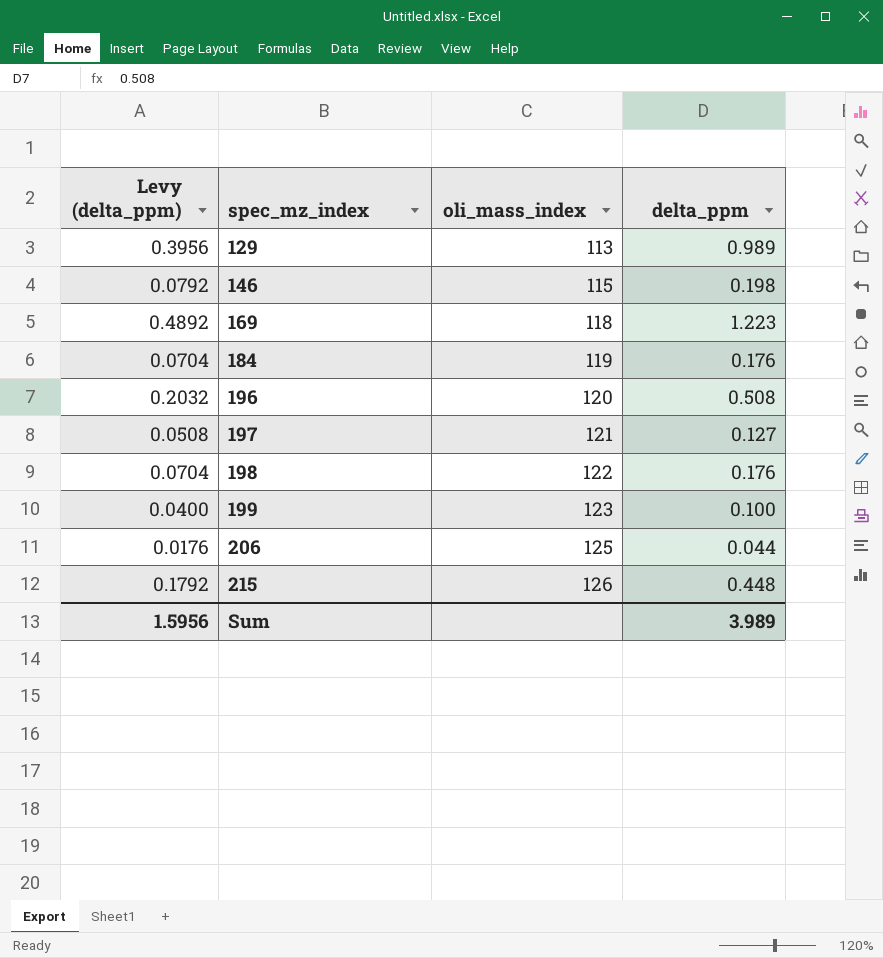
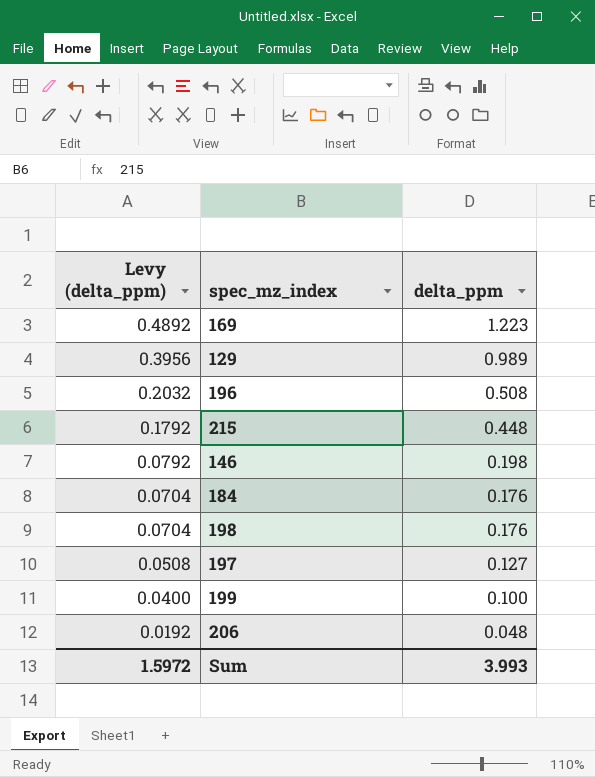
row order: spec_mz_index ascending -> Levy (delta_ppm) descending
column oli_mass_index | position: 3 -> none
206 | Levy (delta_ppm): 0.0176 -> 0.0192
206 | delta_ppm: 0.044 -> 0.048
Sum | Levy (delta_ppm): 1.5956 -> 1.5972
Sum | delta_ppm: 3.989 -> 3.993

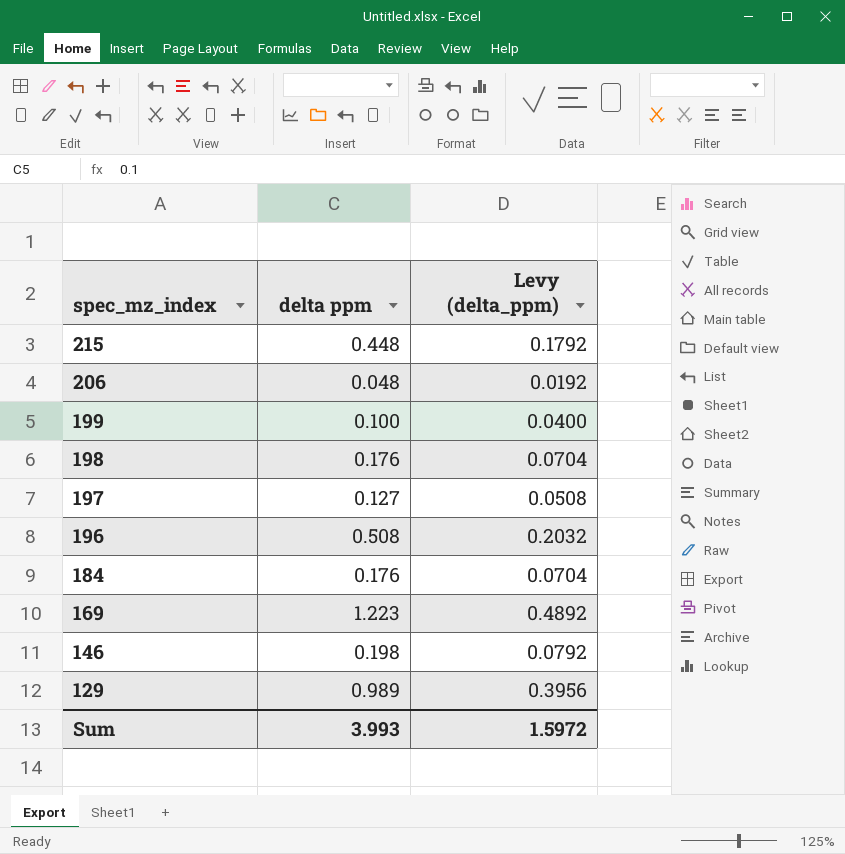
row order: Levy (delta_ppm) descending -> spec_mz_index descending
column name: delta_ppm -> delta ppm
column Levy (delta_ppm) | position: 1 -> 3

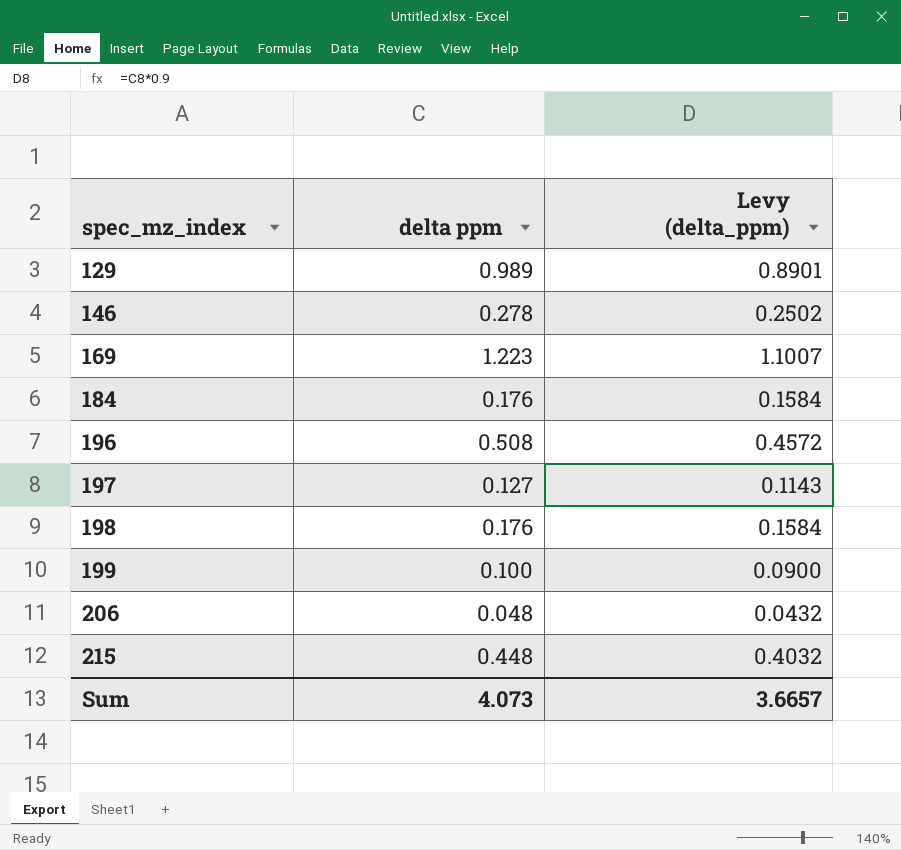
row order: spec_mz_index descending -> spec_mz_index ascending
column Levy (delta_ppm) | formula: [delta ppm] * 0.4 -> [delta ppm] * 0.9
146 | delta ppm: 0.198 -> 0.278
Sum | delta ppm: 3.993 -> 4.073
Sum | Levy (delta_ppm): 1.5972 -> 3.6657

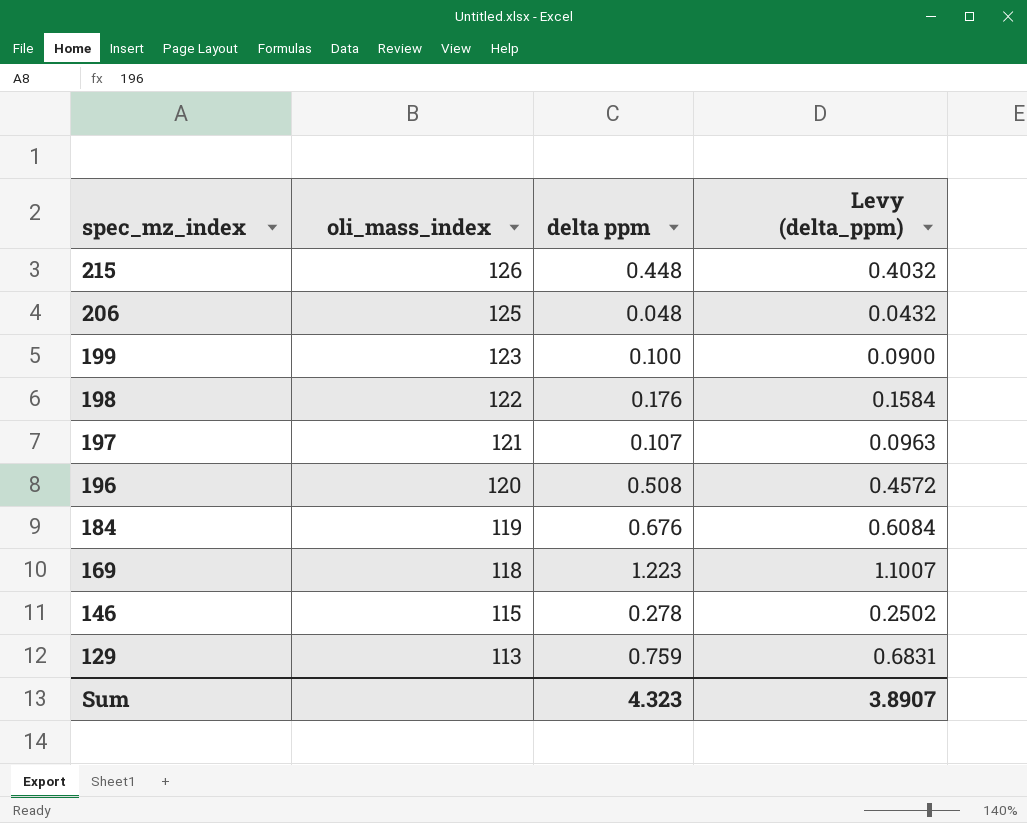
row order: spec_mz_index ascending -> spec_mz_index descending
column oli_mass_index | position: none -> 2
197 | delta ppm: 0.127 -> 0.107
197 | Levy (delta_ppm): 0.1143 -> 0.0963
184 | delta ppm: 0.176 -> 0.676
184 | Levy (delta_ppm): 0.1584 -> 0.6084
129 | delta ppm: 0.989 -> 0.759
129 | Levy (delta_ppm): 0.8901 -> 0.6831
Sum | delta ppm: 4.073 -> 4.323
Sum | Levy (delta_ppm): 3.6657 -> 3.8907

